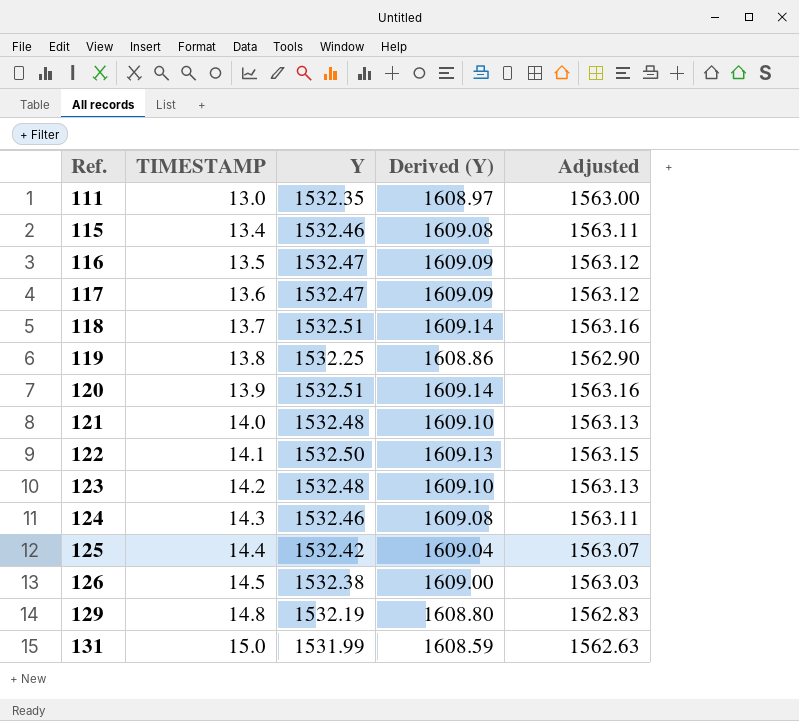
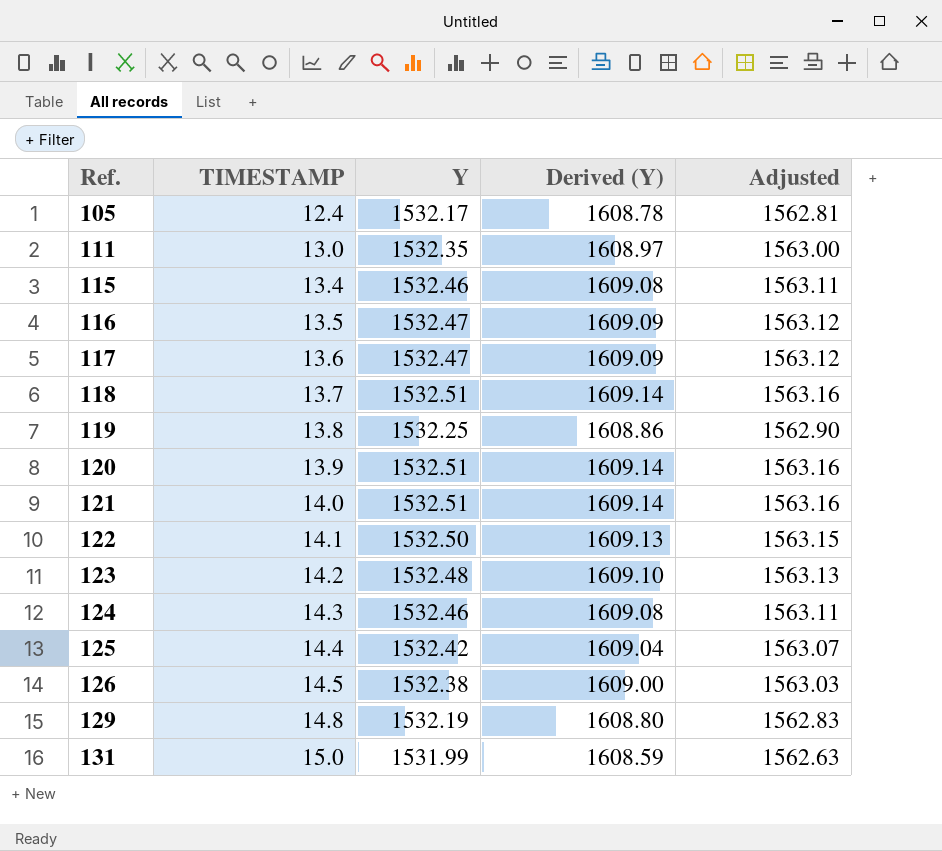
row 105: none -> 12.4 | 1532.17 | 1608.78 | 1562.81
121 | Y: 1532.48 -> 1532.51
121 | Derived (Y): 1609.10 -> 1609.14
121 | Adjusted: 1563.13 -> 1563.16

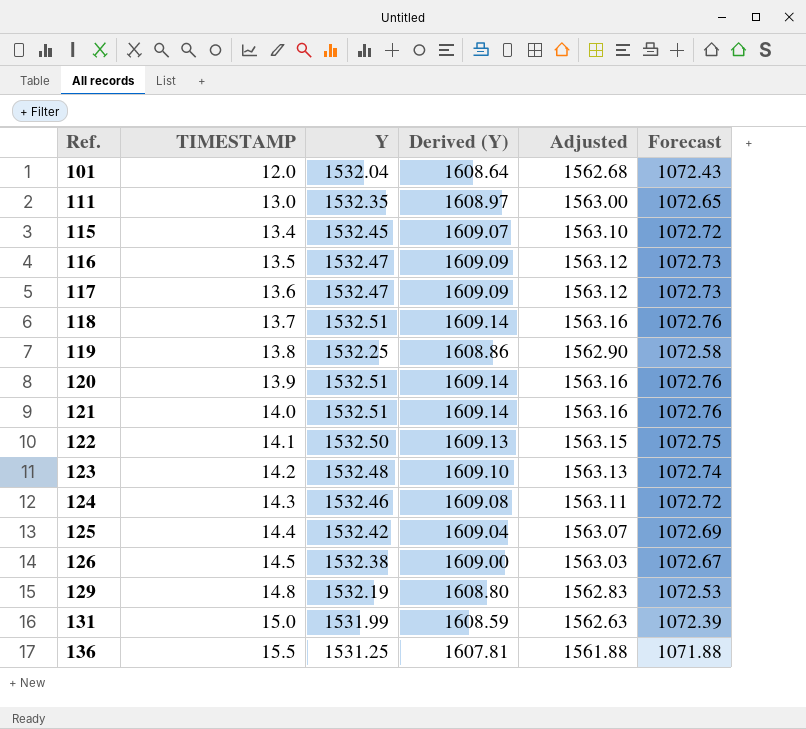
column Forecast | formula: none -> [Y] * 0.7
row 105: 12.4 | 1532.17 | 1608.78 | 1562.81 -> none
row 101: none -> 12.0 | 1532.04 | 1608.64 | 1562.68 | 1072.43
115 | Y: 1532.46 -> 1532.45
115 | Derived (Y): 1609.08 -> 1609.07
115 | Adjusted: 1563.11 -> 1563.10
row 136: none -> 15.5 | 1531.25 | 1607.81 | 1561.88 | 1071.88

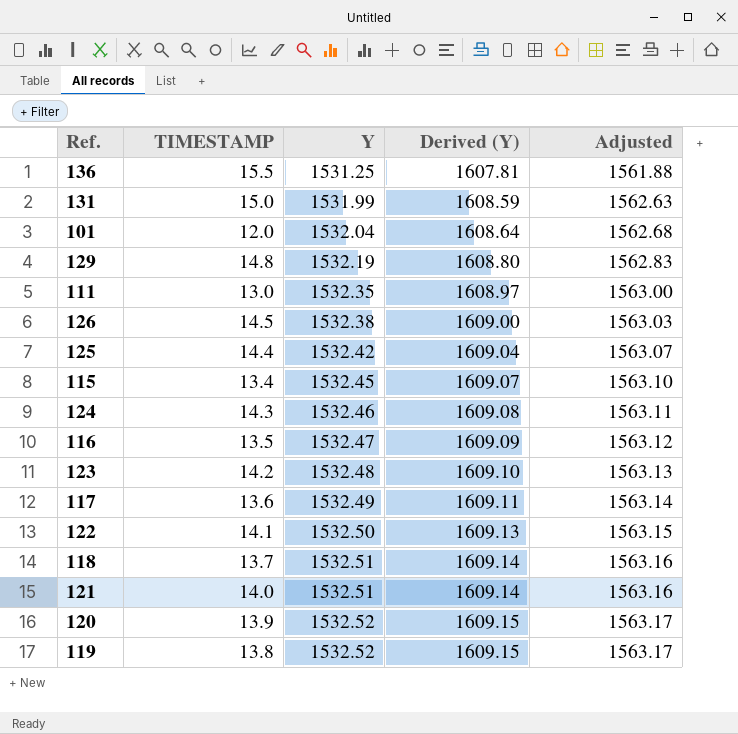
row order: Ref. ascending -> Y ascending
column Forecast | formula: [Y] * 0.7 -> none
117 | Y: 1532.47 -> 1532.49
117 | Derived (Y): 1609.09 -> 1609.11
117 | Adjusted: 1563.12 -> 1563.14
120 | Y: 1532.51 -> 1532.52
120 | Derived (Y): 1609.14 -> 1609.15
120 | Adjusted: 1563.16 -> 1563.17
119 | Y: 1532.25 -> 1532.52
119 | Derived (Y): 1608.86 -> 1609.15
119 | Adjusted: 1562.90 -> 1563.17

